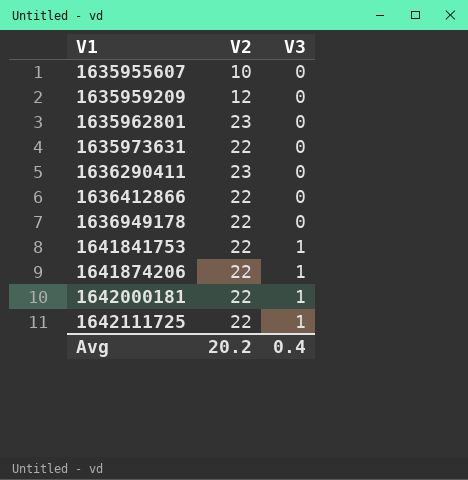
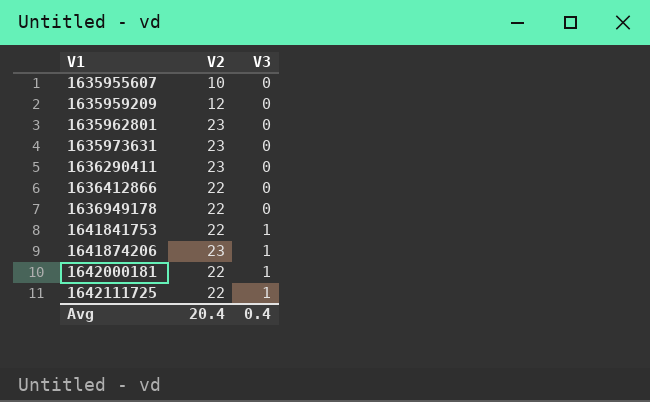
1635973631 | V2: 22 -> 23
1641874206 | V2: 22 -> 23
Avg | V2: 20.2 -> 20.4

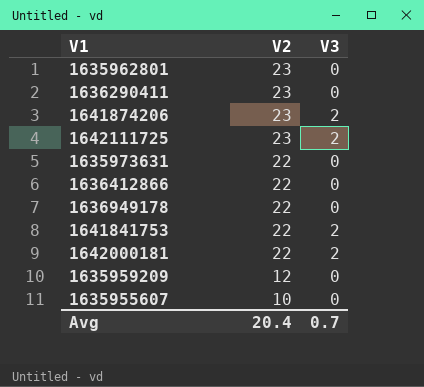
row order: V1 ascending -> V2 descending
1641874206 | V3: 1 -> 2
1642111725 | V2: 22 -> 23
1642111725 | V3: 1 -> 2
1635973631 | V2: 23 -> 22
1641841753 | V3: 1 -> 2
1642000181 | V3: 1 -> 2
Avg | V3: 0.4 -> 0.7

